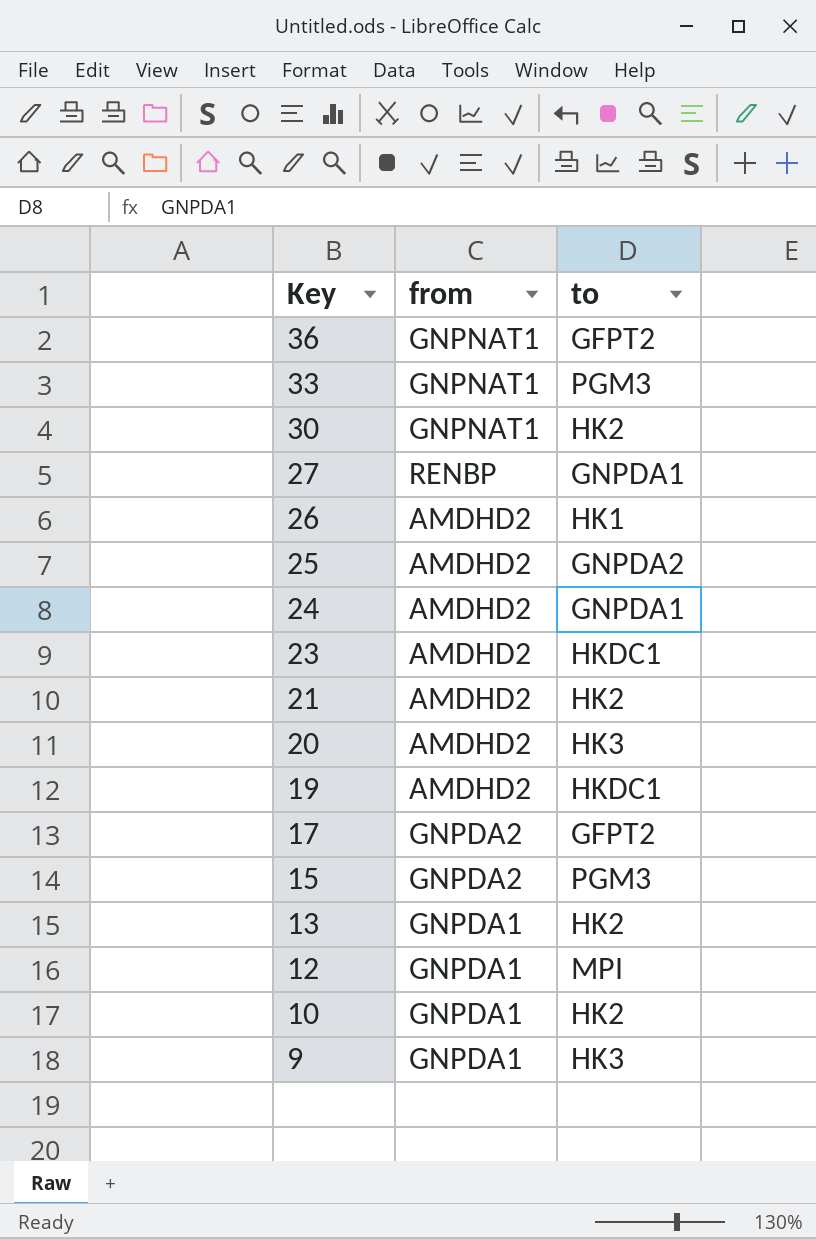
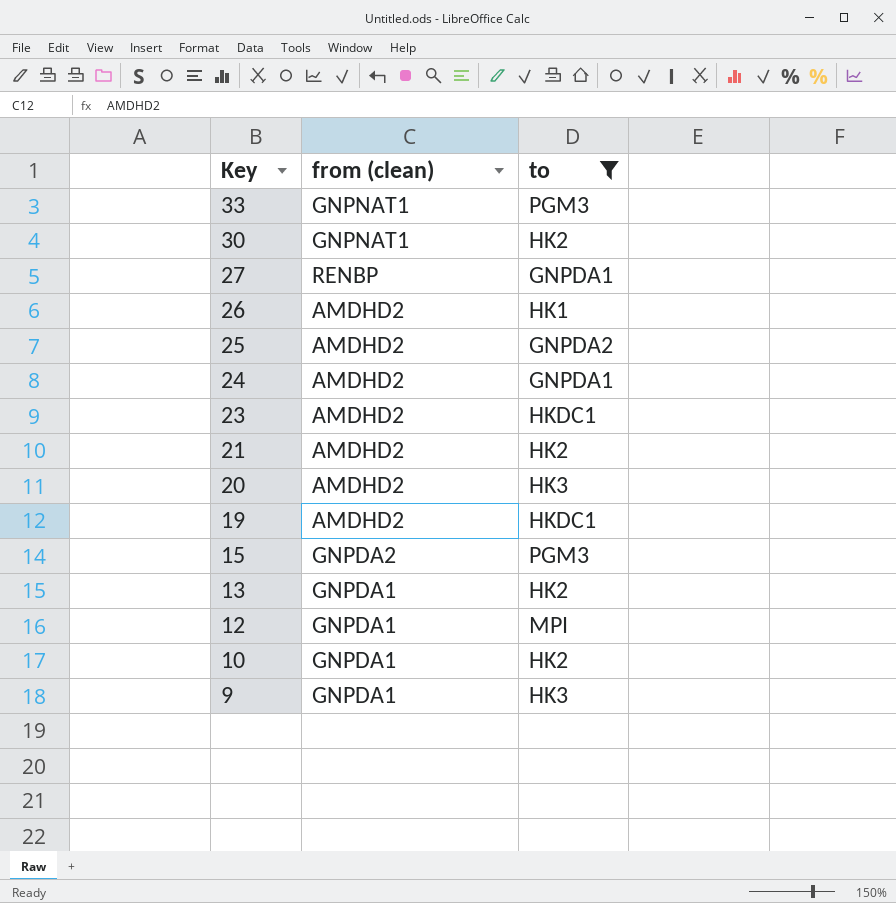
filter: none -> to != GFPT2
column name: from -> from (clean)

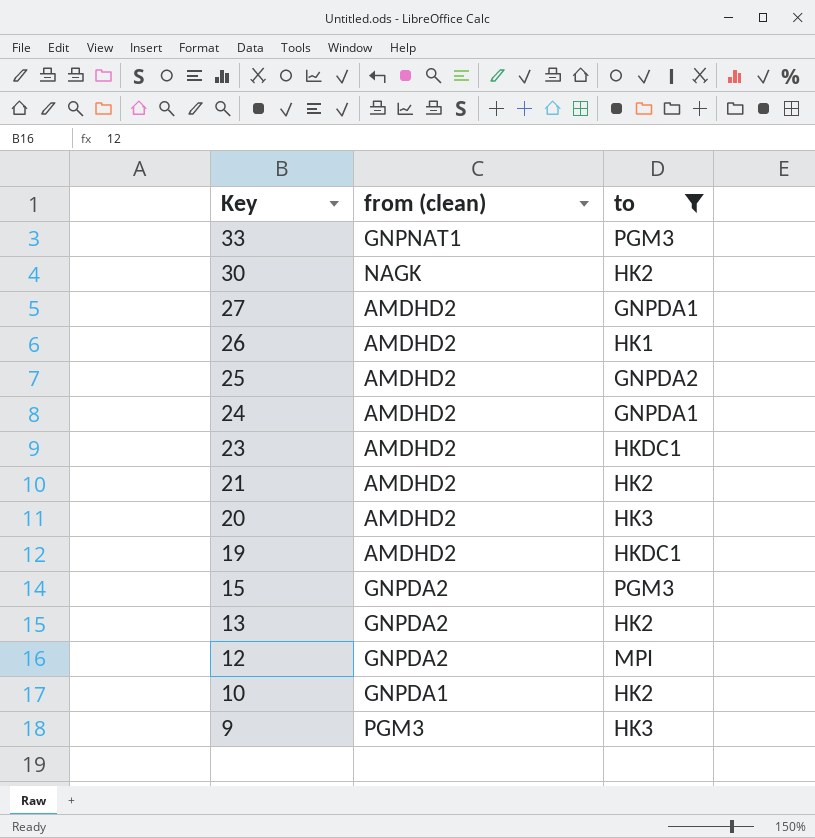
30 | from (clean): GNPNAT1 -> NAGK
27 | from (clean): RENBP -> AMDHD2
13 | from (clean): GNPDA1 -> GNPDA2
12 | from (clean): GNPDA1 -> GNPDA2
9 | from (clean): GNPDA1 -> PGM3

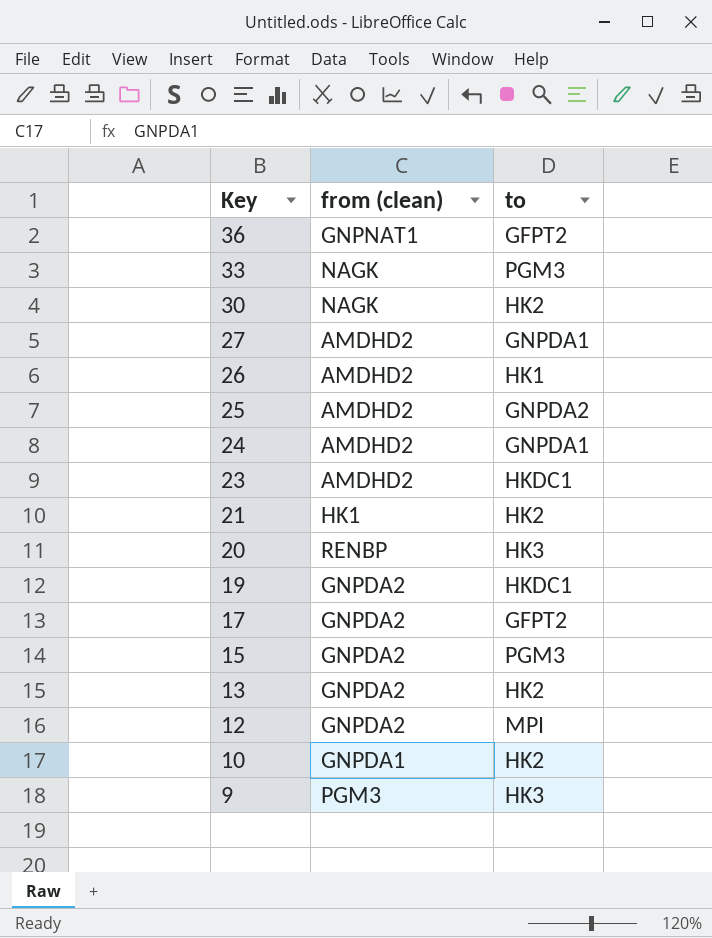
filter: to != GFPT2 -> none
33 | from (clean): GNPNAT1 -> NAGK
21 | from (clean): AMDHD2 -> HK1
20 | from (clean): AMDHD2 -> RENBP
19 | from (clean): AMDHD2 -> GNPDA2

